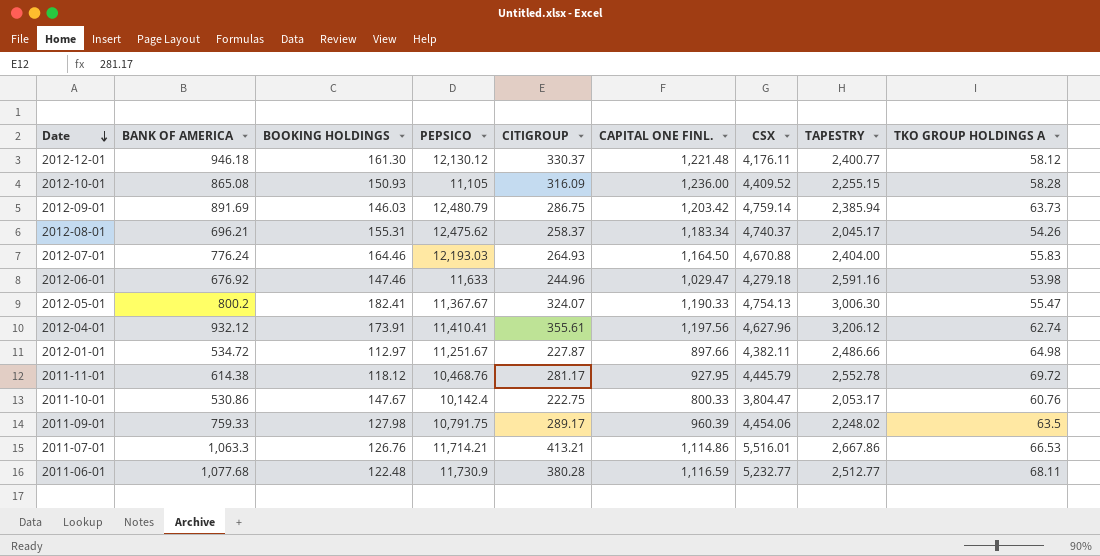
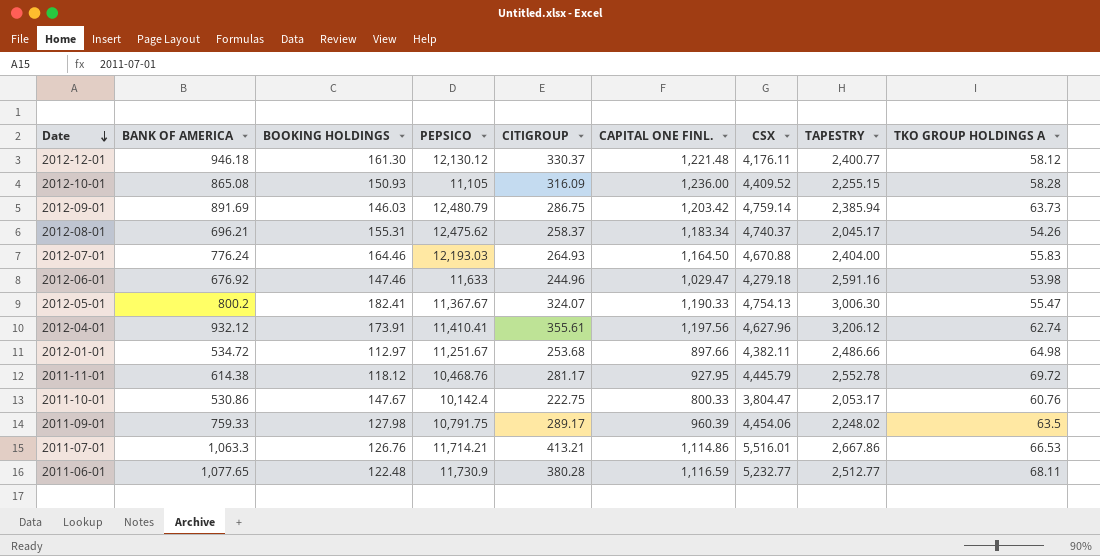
2012-01-01 | CITIGROUP: 227.87 -> 253.68
2011-06-01 | BANK OF AMERICA: 1,077.68 -> 1,077.65

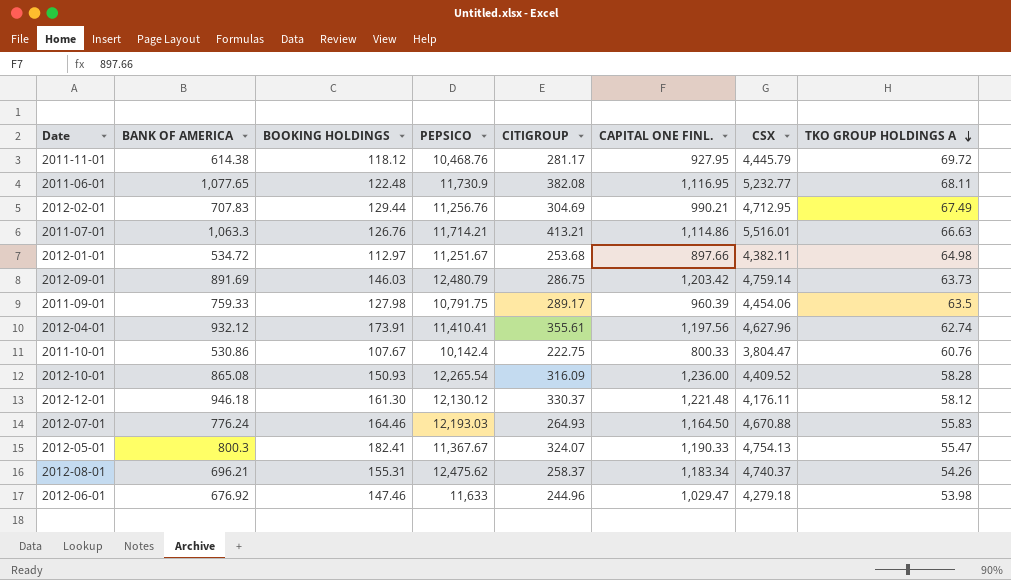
row order: Date descending -> TKO GROUP HOLDINGS A descending
column TAPESTRY | position: 8 -> none
2011-06-01 | CITIGROUP: 380.28 -> 382.08
2011-06-01 | CAPITAL ONE FINL.: 1,116.59 -> 1,116.95
row 2012-02-01: none -> 707.83 | 129.44 | 11,256.76 | 304.69 | 990.21 | 4,712.95 | 67.49
2011-07-01 | TKO GROUP HOLDINGS A: 66.53 -> 66.63
2011-10-01 | BOOKING HOLDINGS: 147.67 -> 107.67
2012-10-01 | PEPSICO: 11,105 -> 12,265.54
2012-05-01 | BANK OF AMERICA: 800.2 -> 800.3

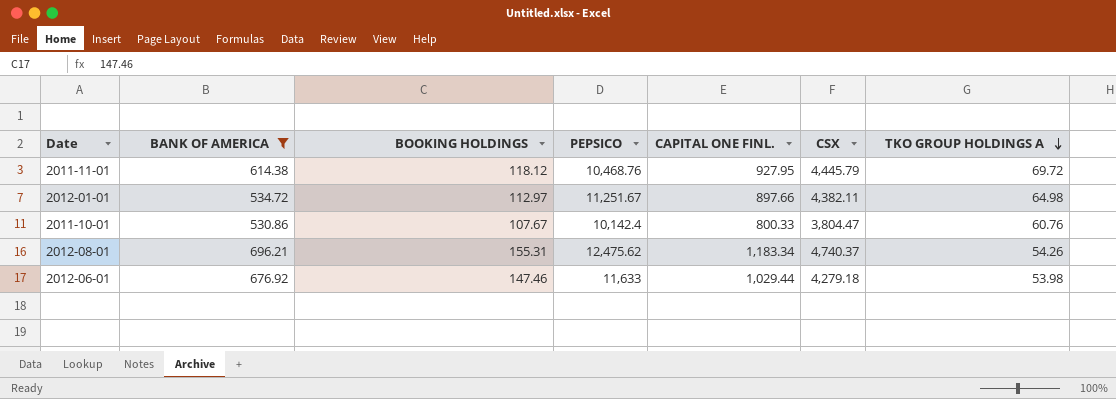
filter: none -> BANK OF AMERICA <= 696.21
column CITIGROUP | position: 5 -> none
2012-06-01 | CAPITAL ONE FINL.: 1,029.47 -> 1,029.44

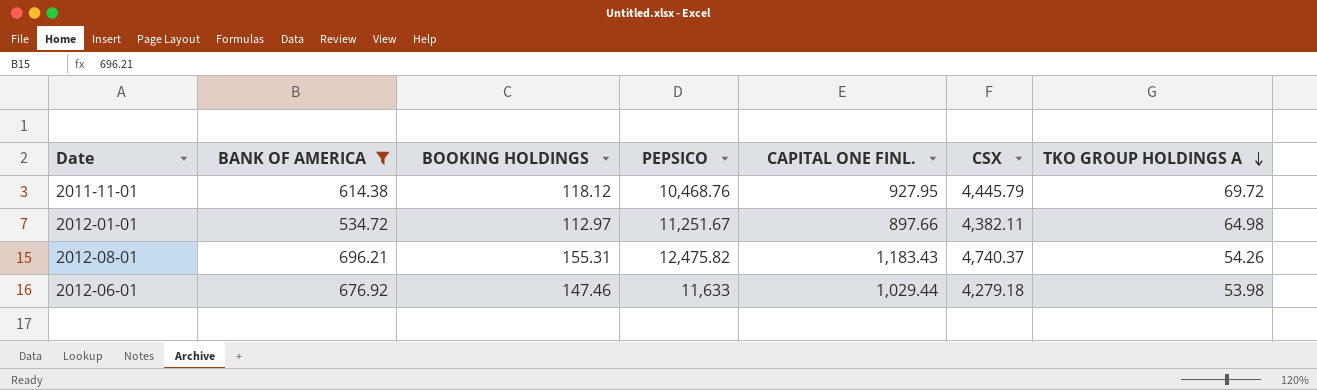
row 2011-10-01: 530.86 | 107.67 | 10,142.4 | 800.33 | 3,804.47 | 60.76 -> none
2012-08-01 | PEPSICO: 12,475.62 -> 12,475.82
2012-08-01 | CAPITAL ONE FINL.: 1,183.34 -> 1,183.43

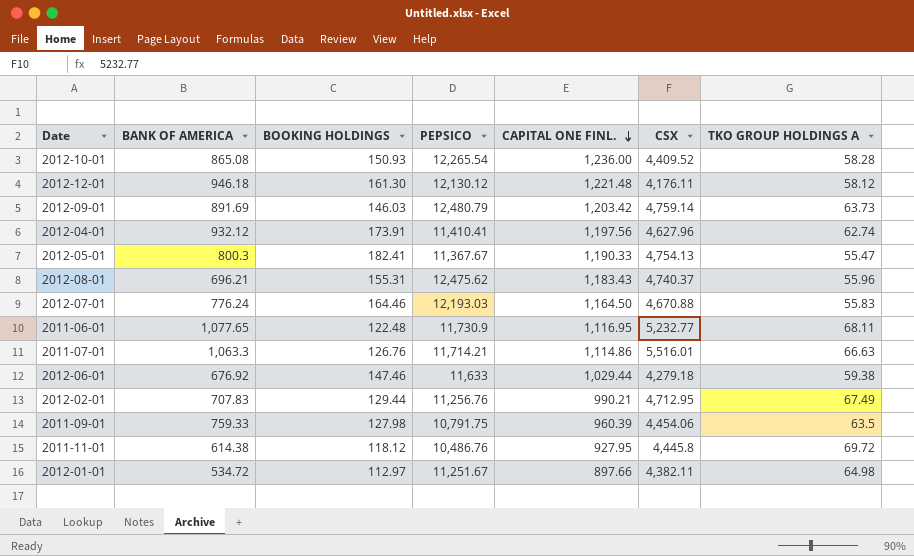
filter: BANK OF AMERICA <= 696.21 -> none
row order: TKO GROUP HOLDINGS A descending -> CAPITAL ONE FINL. descending
2012-08-01 | PEPSICO: 12,475.82 -> 12,475.62
2012-08-01 | TKO GROUP HOLDINGS A: 54.26 -> 55.96
2012-06-01 | TKO GROUP HOLDINGS A: 53.98 -> 59.38
2011-11-01 | PEPSICO: 10,468.76 -> 10,486.76
2011-11-01 | CSX: 4,445.79 -> 4,445.8

